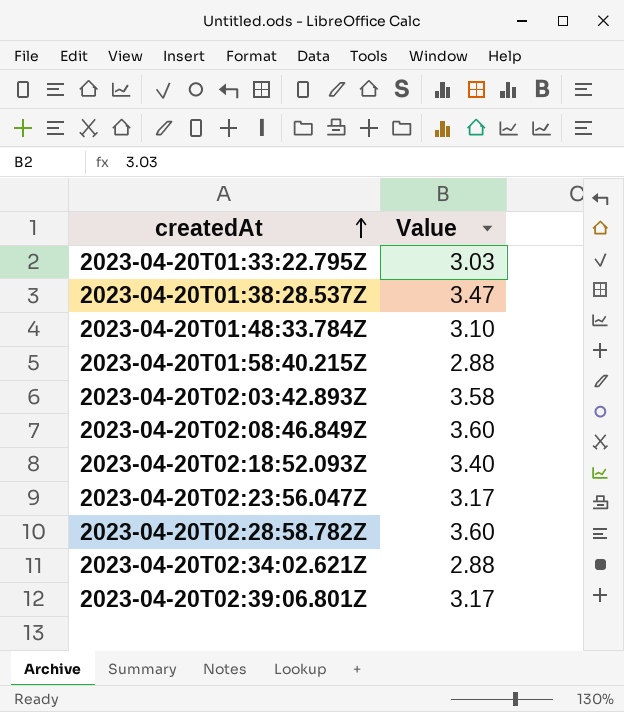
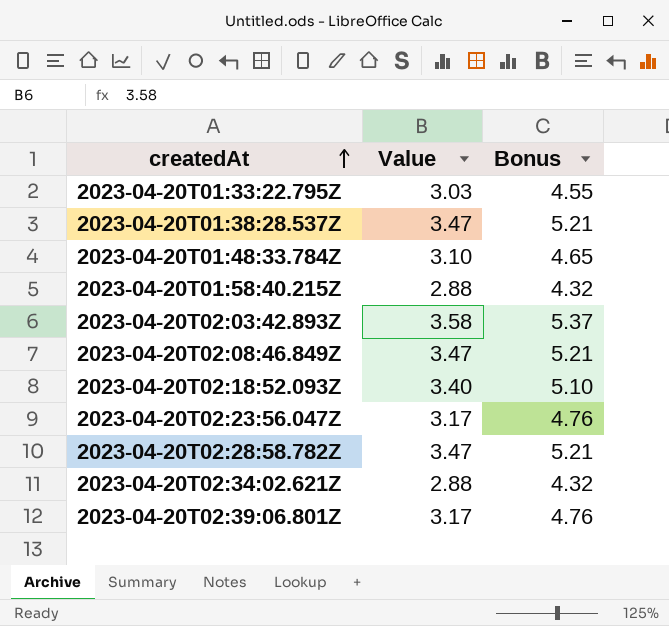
column Bonus | formula: none -> [Value] * 1.5
2023-04-20T02:08:46.849Z | Value: 3.60 -> 3.47
2023-04-20T02:28:58.782Z | Value: 3.60 -> 3.47

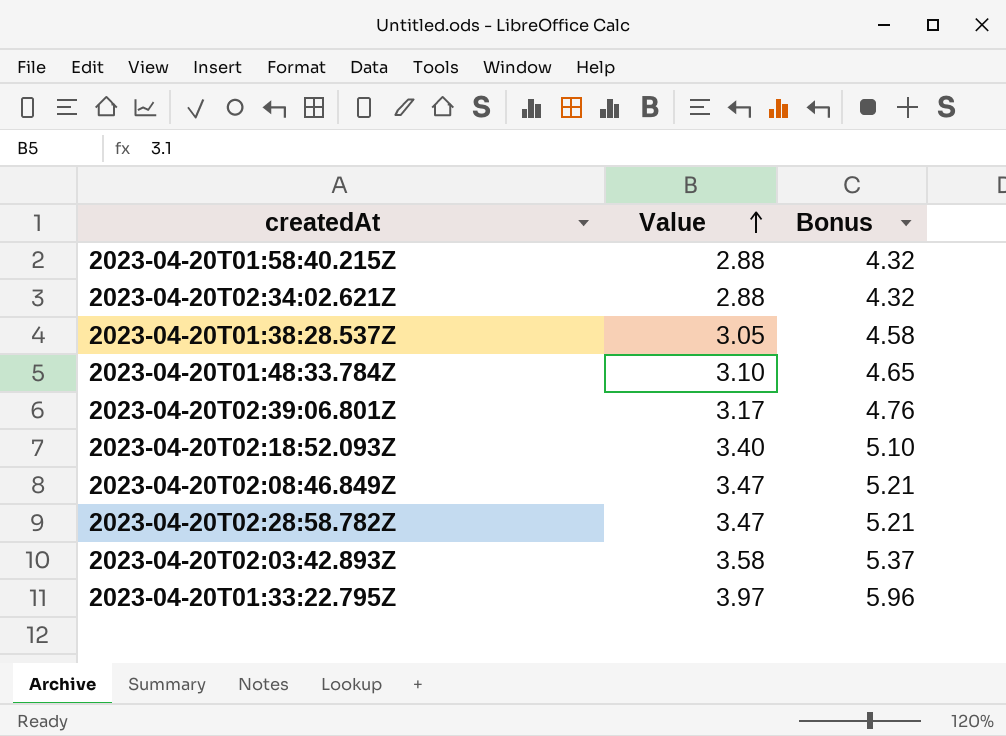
row order: createdAt ascending -> Value ascending
row 2023-04-20T02:23:56.047Z: 3.17 | 4.76 -> none
2023-04-20T01:38:28.537Z | Value: 3.47 -> 3.05
2023-04-20T01:38:28.537Z | Bonus: 5.21 -> 4.58
2023-04-20T01:33:22.795Z | Value: 3.03 -> 3.97
2023-04-20T01:33:22.795Z | Bonus: 4.55 -> 5.96

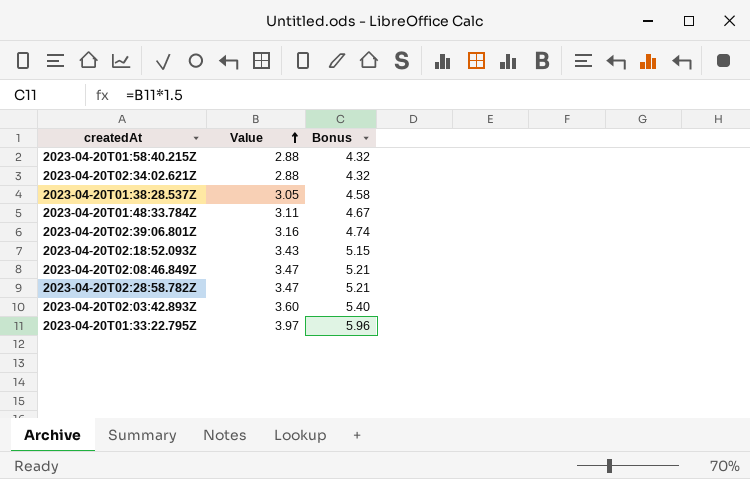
2023-04-20T01:48:33.784Z | Value: 3.10 -> 3.11
2023-04-20T01:48:33.784Z | Bonus: 4.65 -> 4.67
2023-04-20T02:39:06.801Z | Value: 3.17 -> 3.16
2023-04-20T02:39:06.801Z | Bonus: 4.76 -> 4.74
2023-04-20T02:18:52.093Z | Value: 3.40 -> 3.43
2023-04-20T02:18:52.093Z | Bonus: 5.10 -> 5.15
2023-04-20T02:03:42.893Z | Value: 3.58 -> 3.60
2023-04-20T02:03:42.893Z | Bonus: 5.37 -> 5.40

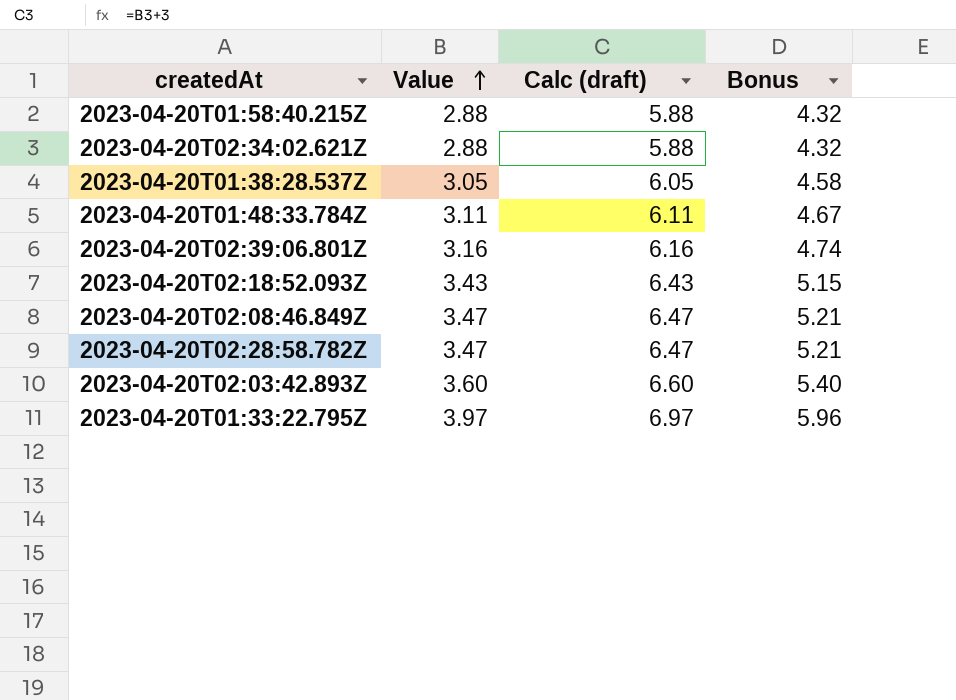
column Calc (draft) | formula: none -> [Value] + 3

